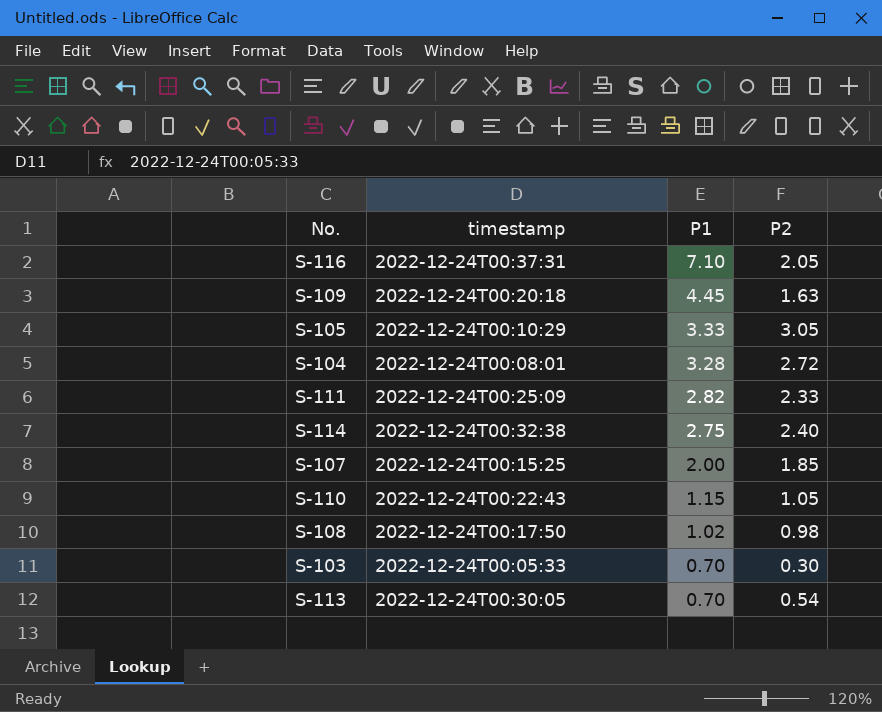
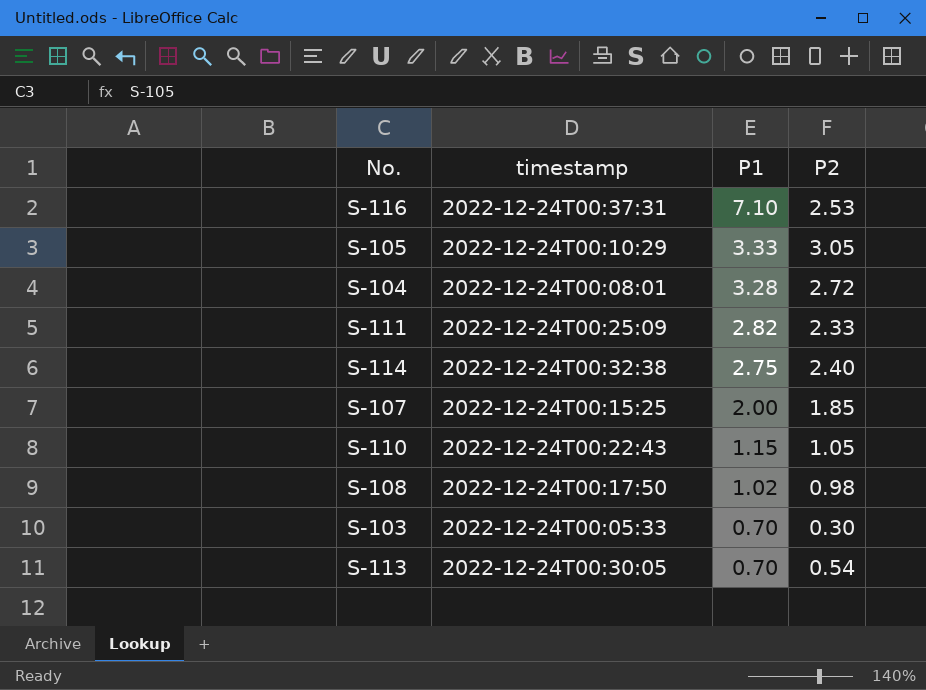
row S-109: 2022-12-24T00:20:18 | 4.45 | 1.63 -> none
S-116 | P2: 2.05 -> 2.53

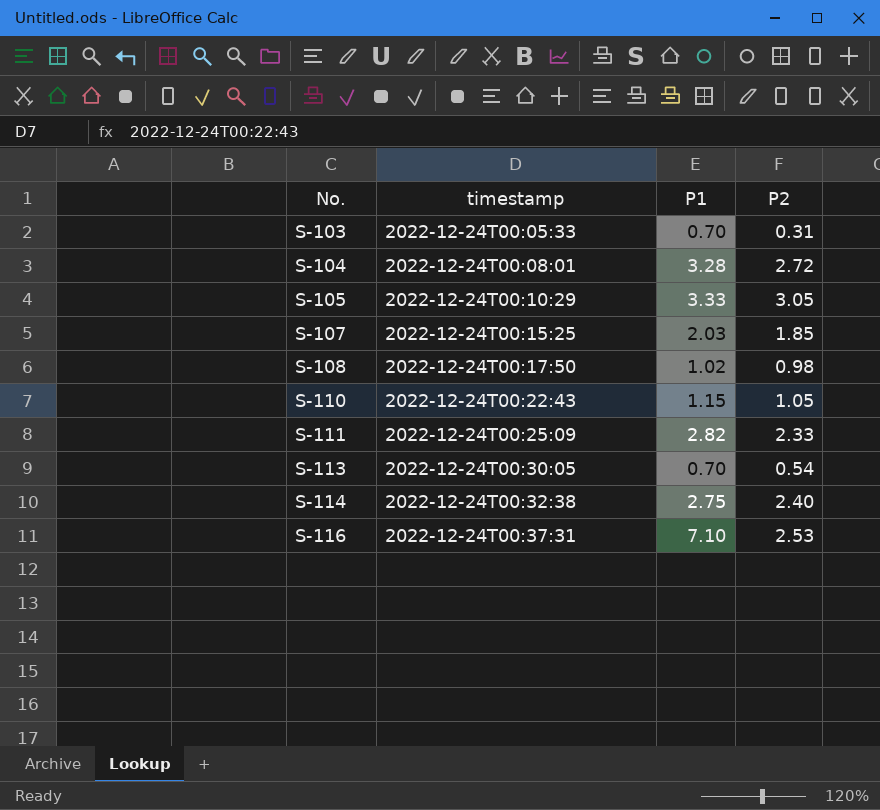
row order: P1 descending -> No. ascending
S-103 | P2: 0.30 -> 0.31
S-107 | P1: 2.00 -> 2.03

